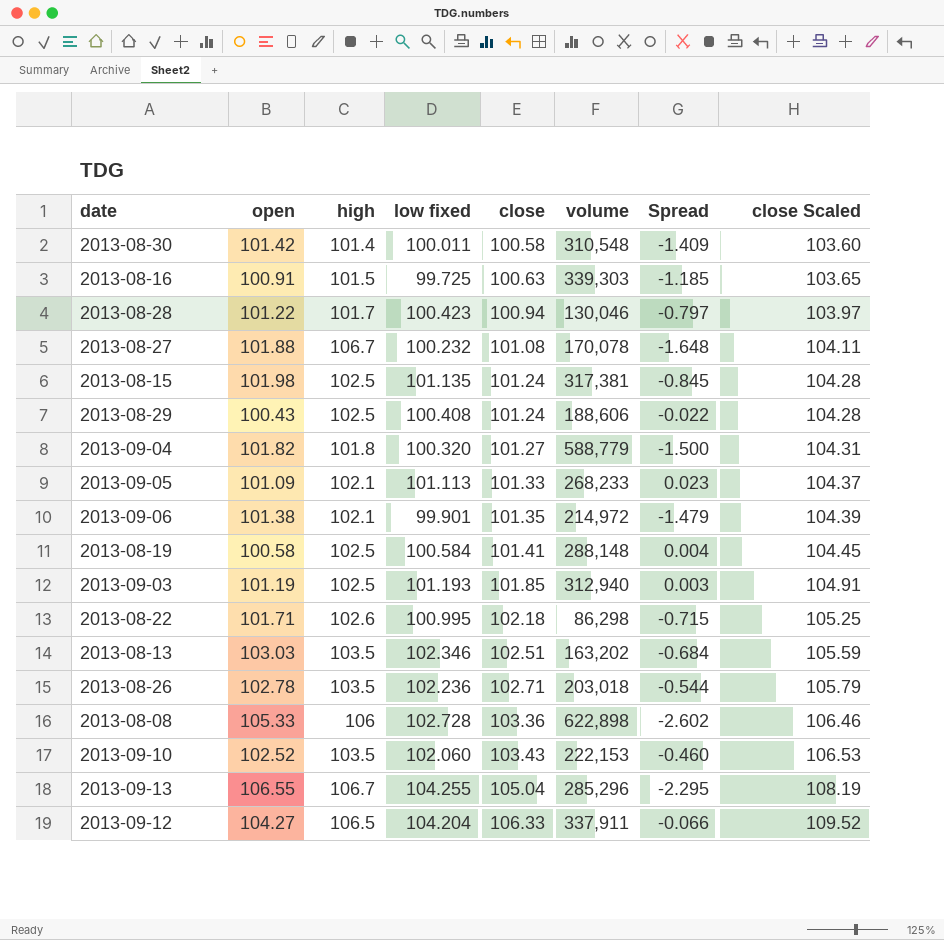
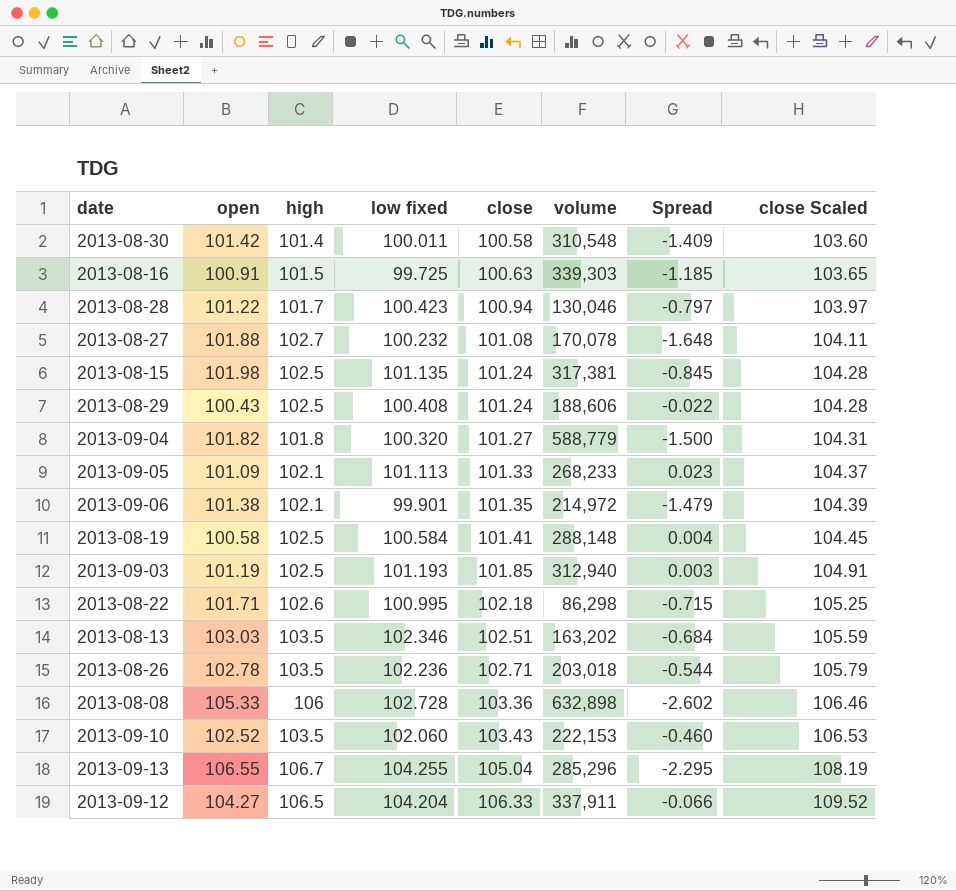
2013-08-27 | high: 106.7 -> 102.7
2013-08-08 | volume: 622,898 -> 632,898

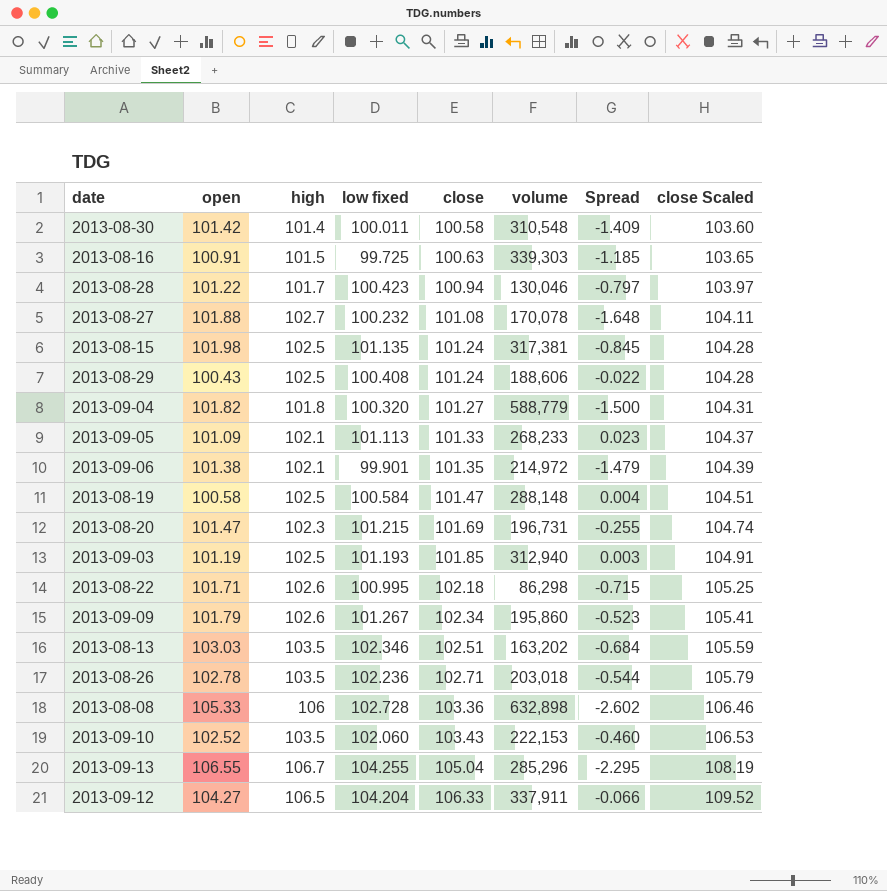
2013-08-19 | close: 101.41 -> 101.47
2013-08-19 | close Scaled: 104.45 -> 104.51
row 2013-08-20: none -> 101.47 | 102.3 | 101.215 | 101.69 | 196,731 | -0.255 | 104.74
row 2013-09-09: none -> 101.79 | 102.6 | 101.267 | 102.34 | 195,860 | -0.523 | 105.41

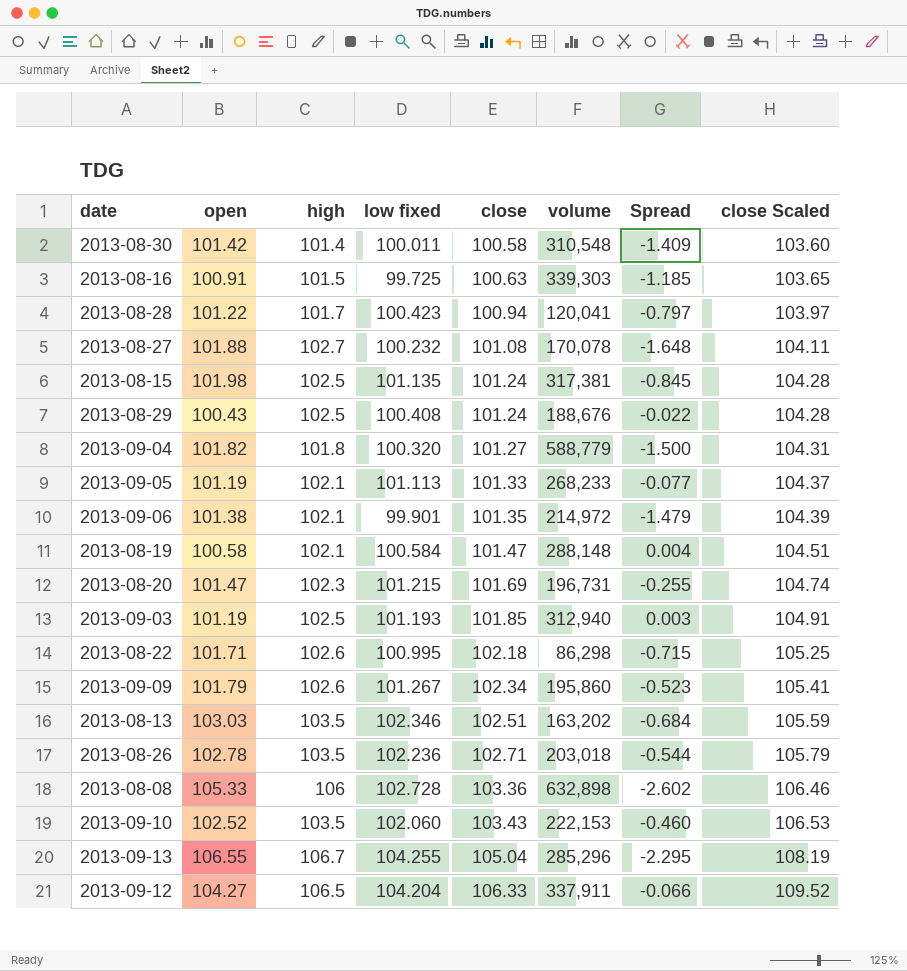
2013-08-28 | volume: 130,046 -> 120,041
2013-08-29 | volume: 188,606 -> 188,676
2013-09-05 | open: 101.09 -> 101.19
2013-09-05 | Spread: 0.023 -> -0.077
2013-08-19 | high: 102.5 -> 102.1

